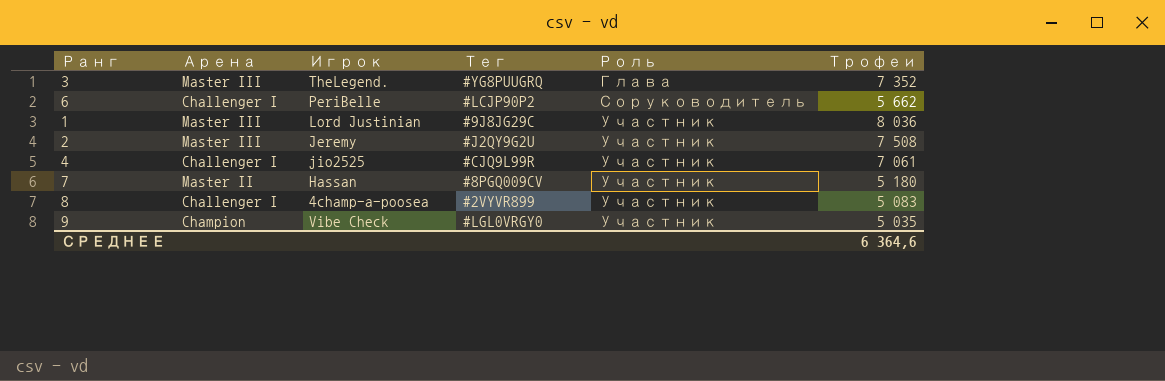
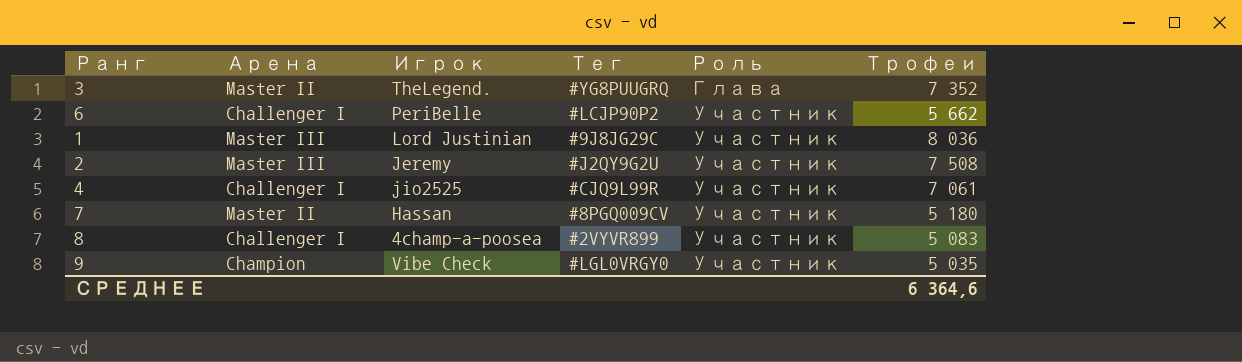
3 | Арена: Master III -> Master II
6 | Роль: Соруководитель -> Участник

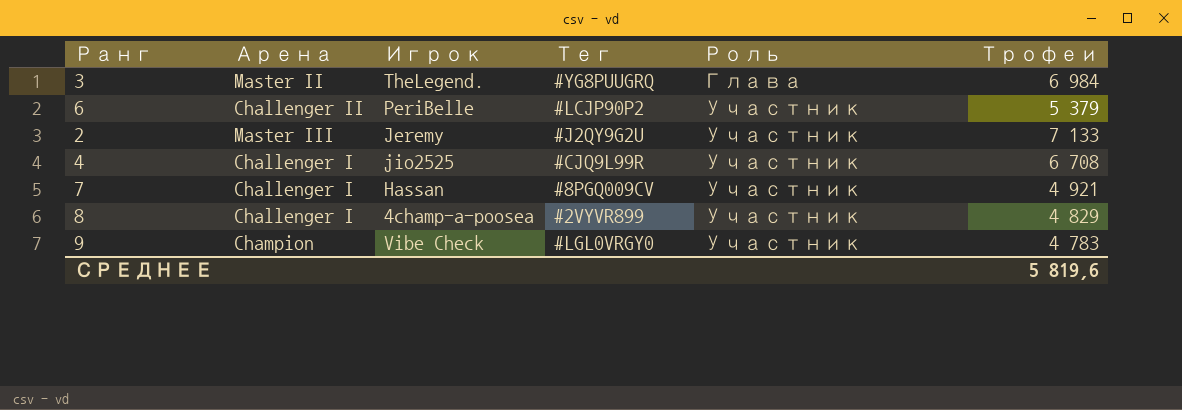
row 1: Master III | Lord Justinian | #9J8JG29C | Участник | 8 036 -> none
3 | Трофеи: 7 352 -> 6 984
6 | Арена: Challenger I -> Challenger II
6 | Трофеи: 5 662 -> 5 379
2 | Трофеи: 7 508 -> 7 133
4 | Трофеи: 7 061 -> 6 708
7 | Арена: Master II -> Challenger I
7 | Трофеи: 5 180 -> 4 921
8 | Трофеи: 5 083 -> 4 829
9 | Трофеи: 5 035 -> 4 783
СРЕДНЕЕ | Трофеи: 6 364,6 -> 5 819,6

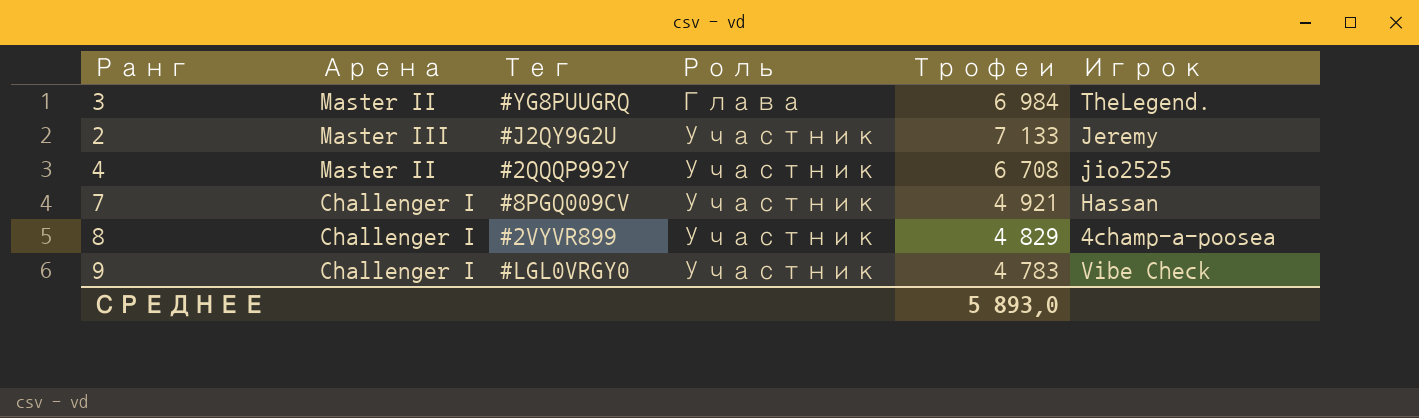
column Игрок | position: 3 -> 6
row 6: Challenger II | PeriBelle | #LCJP90P2 | Участник | 5 379 -> none
4 | Арена: Challenger I -> Master II
4 | Тег: #CJQ9L99R -> #2QQQP992Y
9 | Арена: Champion -> Challenger I
СРЕДНЕЕ | Трофеи: 5 819,6 -> 5 893,0

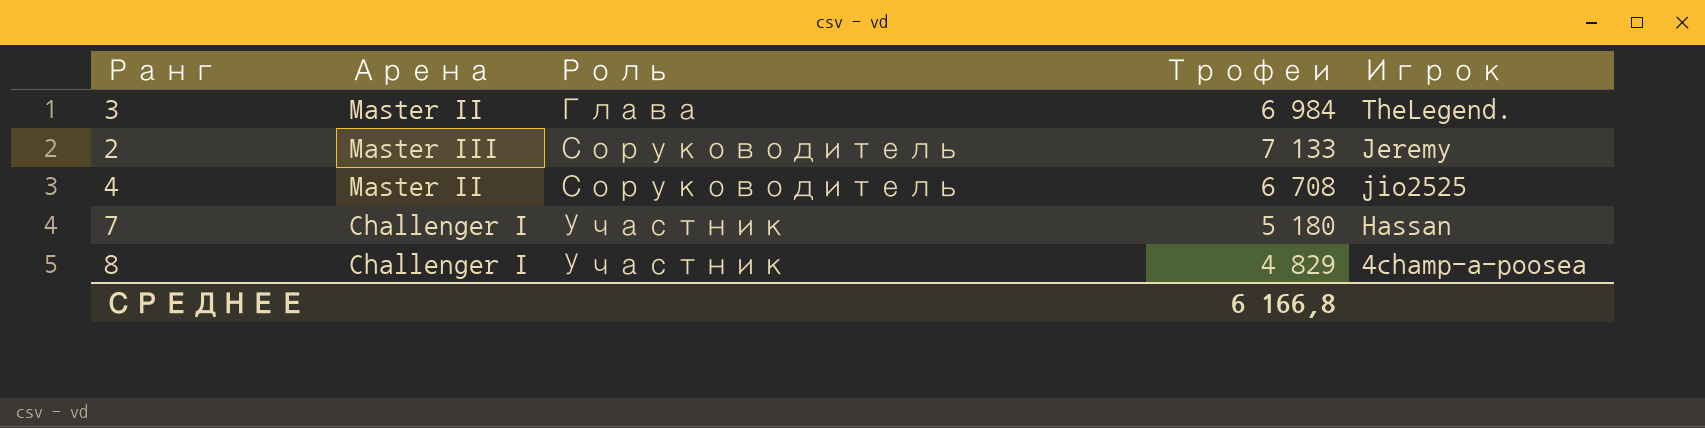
column Тег | position: 3 -> none
row 9: Challenger I | #LGL0VRGY0 | Участник | 4 783 | Vibe Check -> none
2 | Роль: Участник -> Соруководитель
4 | Роль: Участник -> Соруководитель
7 | Трофеи: 4 921 -> 5 180
СРЕДНЕЕ | Трофеи: 5 893,0 -> 6 166,8

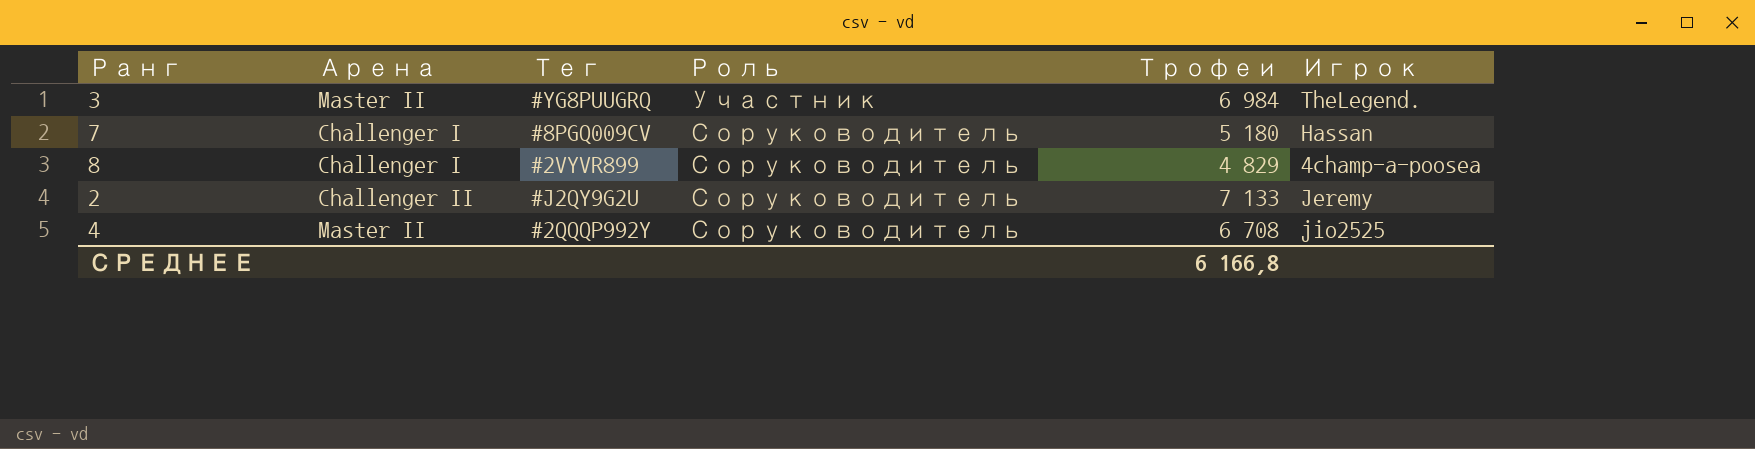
row order: Роль ascending -> Роль descending
column Тег | position: none -> 3
3 | Роль: Глава -> Участник
7 | Роль: Участник -> Соруководитель
8 | Роль: Участник -> Соруководитель
2 | Арена: Master III -> Challenger II

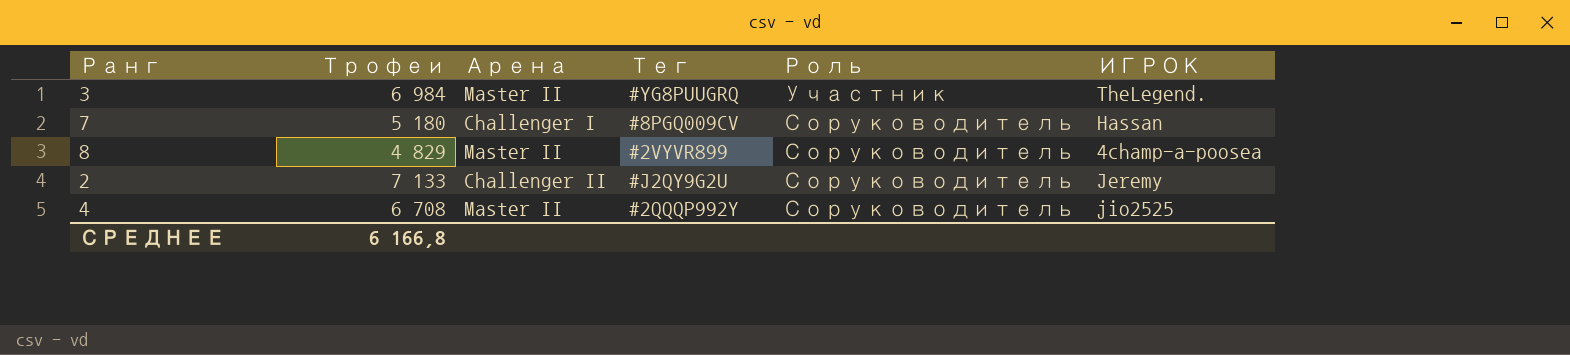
column Трофеи | position: 5 -> 2
column name: Игрок -> ИГРОК
8 | Арена: Challenger I -> Master II

